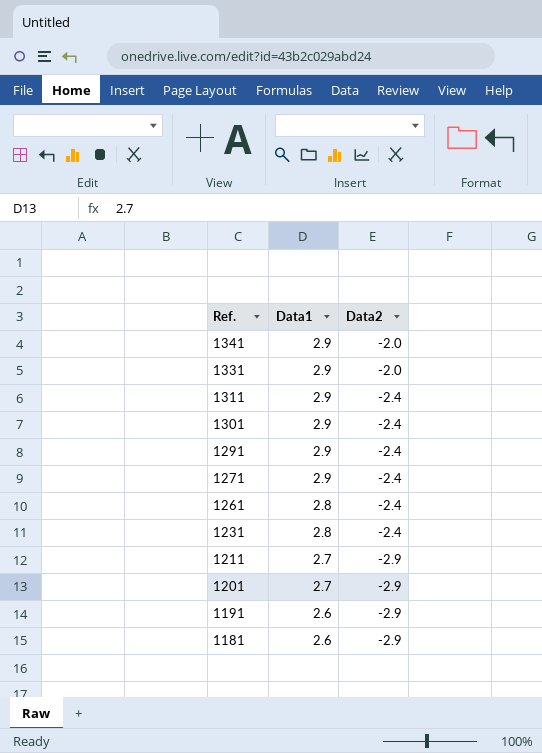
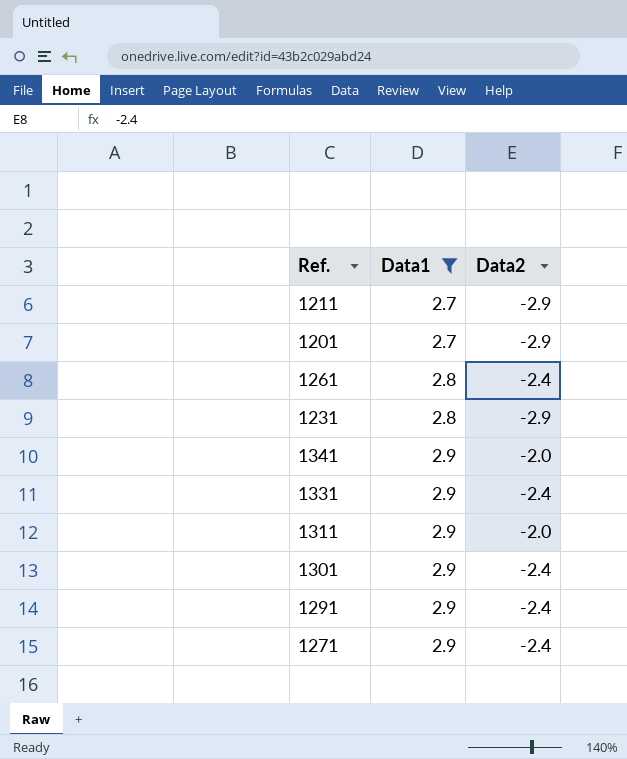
filter: none -> Data1 != 2.6
row order: Ref. descending -> Data1 ascending
1231 | Data2: -2.4 -> -2.9
1331 | Data2: -2.0 -> -2.4
1311 | Data2: -2.4 -> -2.0

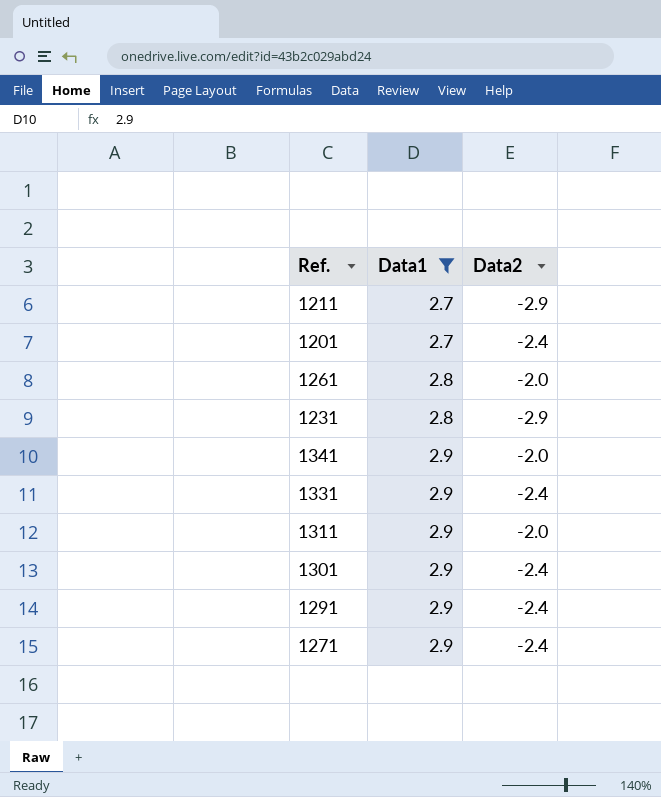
1201 | Data2: -2.9 -> -2.4
1261 | Data2: -2.4 -> -2.0

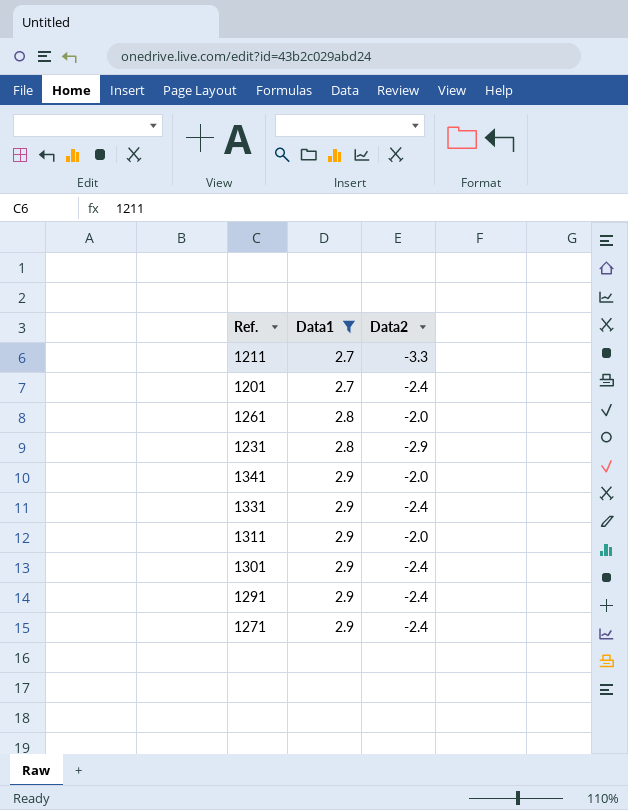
1211 | Data2: -2.9 -> -3.3

